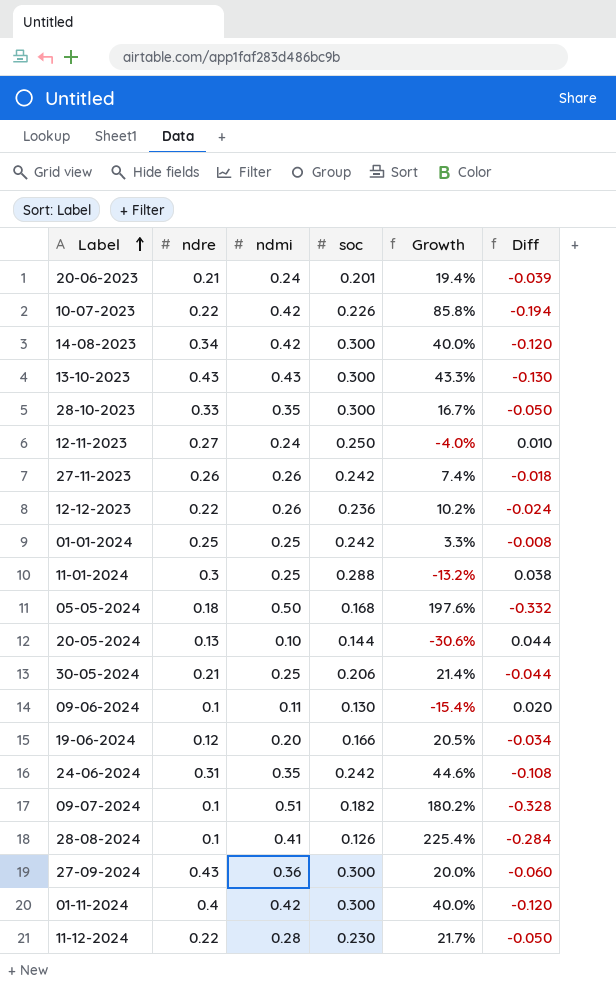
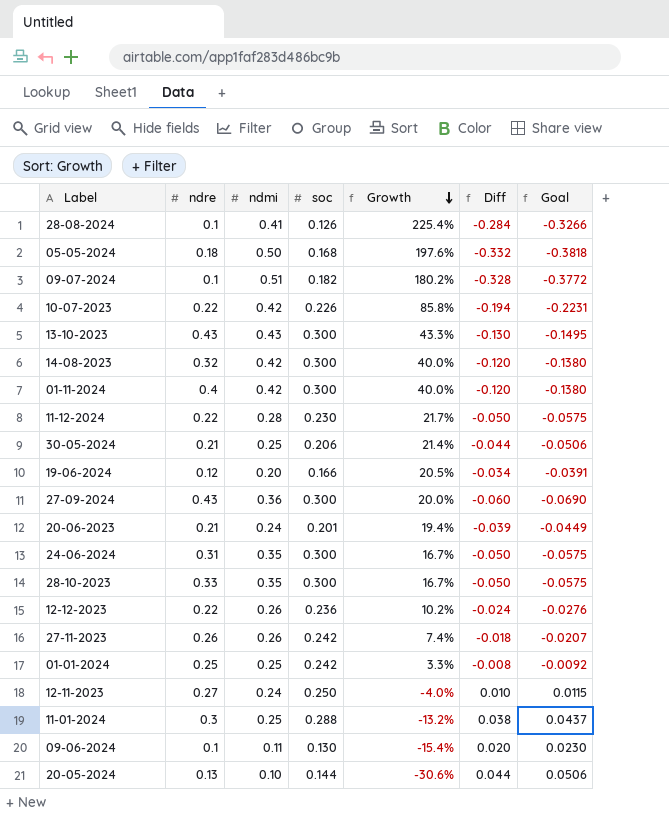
row order: Label ascending -> Growth descending
column Goal | formula: none -> [Diff] * 1.15
14-08-2023 | ndre: 0.34 -> 0.32
24-06-2024 | soc: 0.242 -> 0.300
24-06-2024 | Growth: 44.6% -> 16.7%
24-06-2024 | Diff: -0.108 -> -0.050

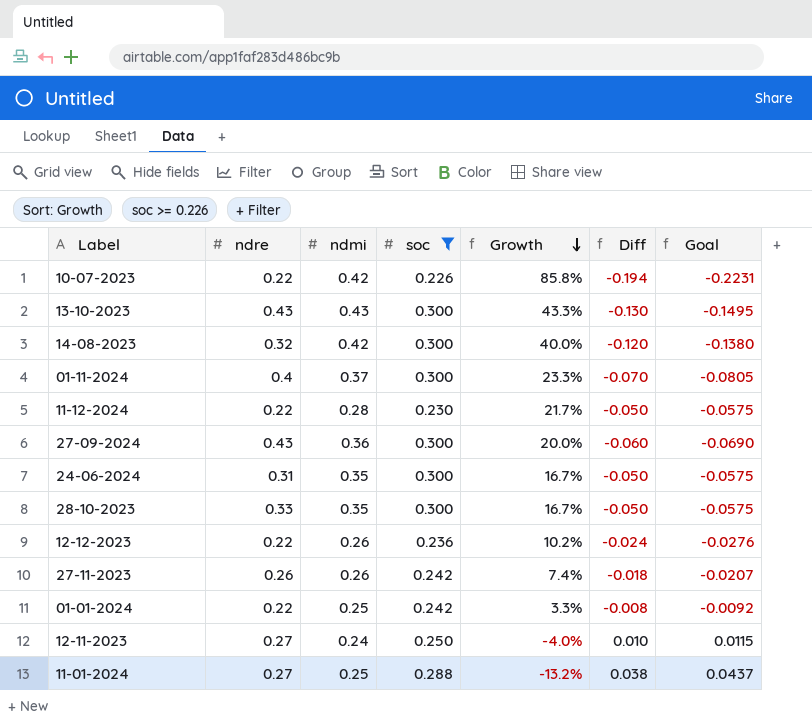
filter: none -> soc >= 0.226
01-11-2024 | ndmi: 0.42 -> 0.37
01-11-2024 | Growth: 40.0% -> 23.3%
01-11-2024 | Diff: -0.120 -> -0.070
01-11-2024 | Goal: -0.1380 -> -0.0805
01-01-2024 | ndre: 0.25 -> 0.22
11-01-2024 | ndre: 0.3 -> 0.27

